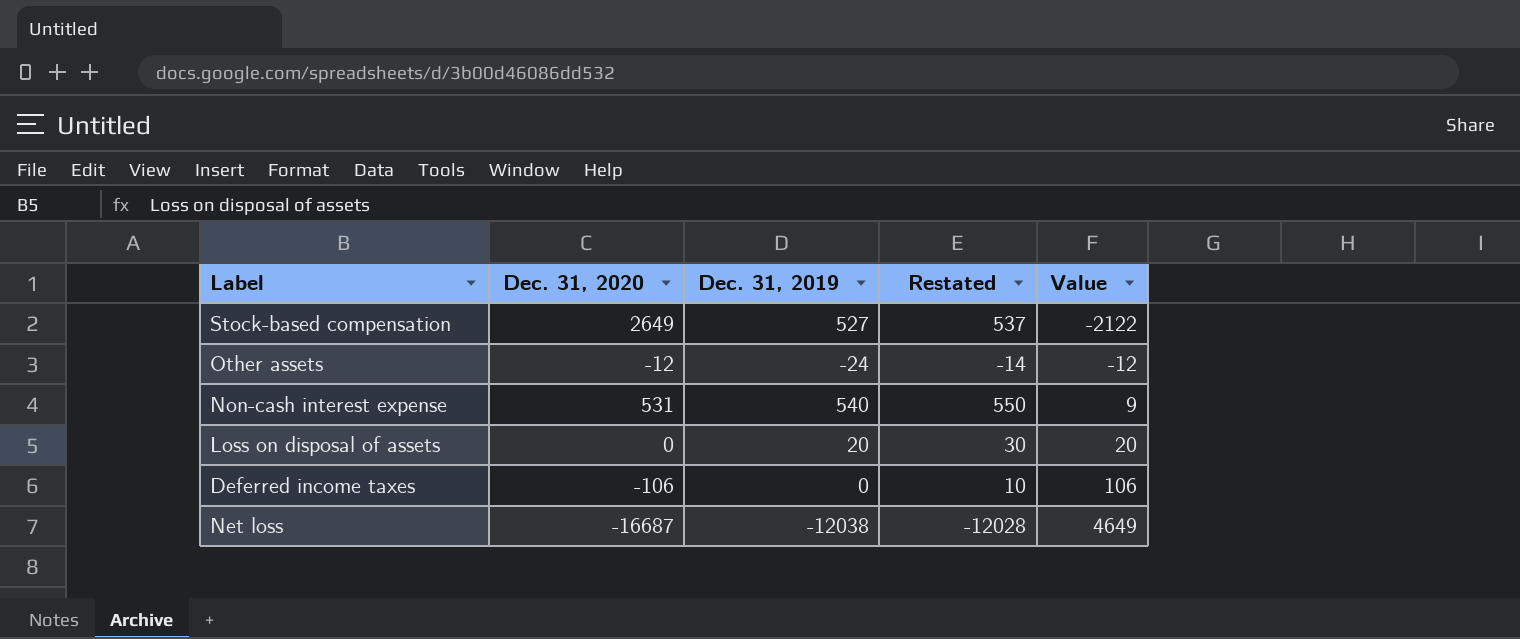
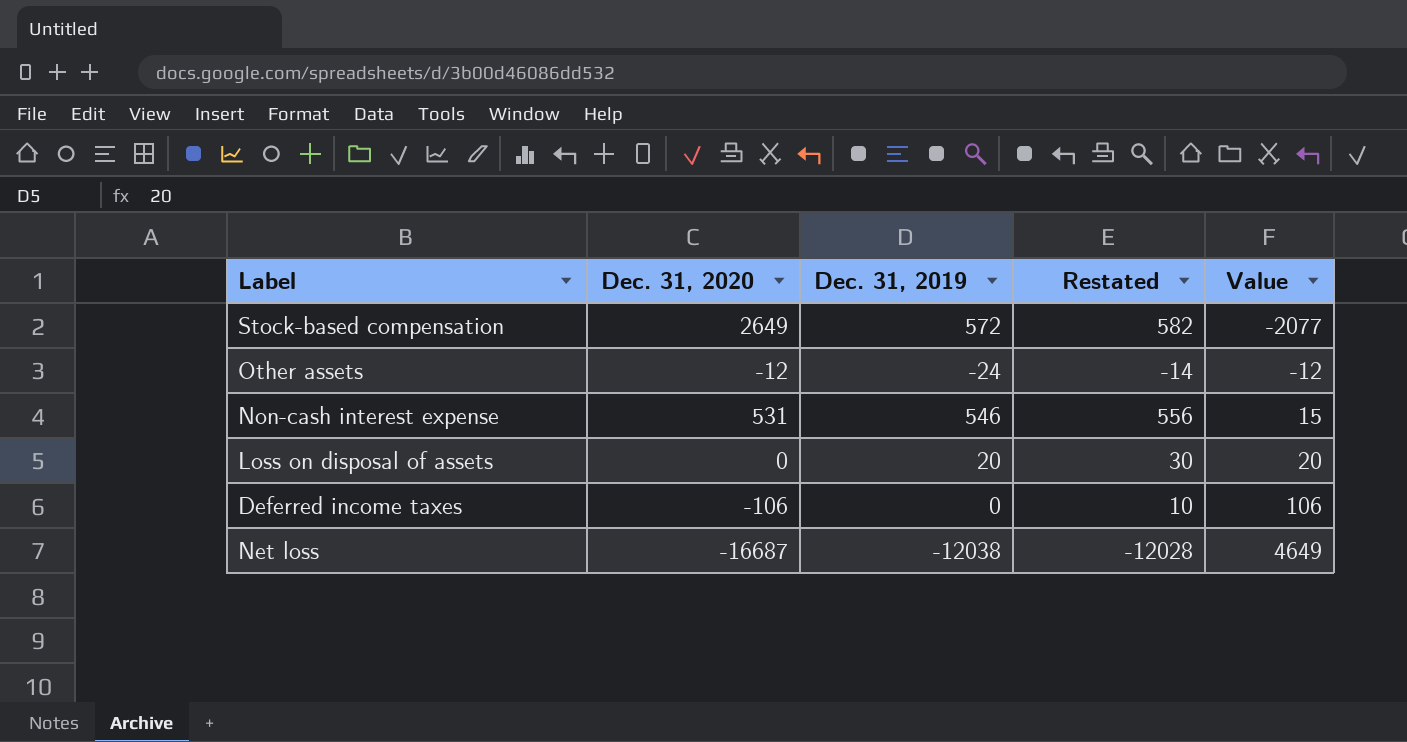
Stock-based compensation | Dec. 31, 2019: 527 -> 572
Stock-based compensation | Restated: 537 -> 582
Stock-based compensation | Value: -2122 -> -2077
Non-cash interest expense | Dec. 31, 2019: 540 -> 546
Non-cash interest expense | Restated: 550 -> 556
Non-cash interest expense | Value: 9 -> 15

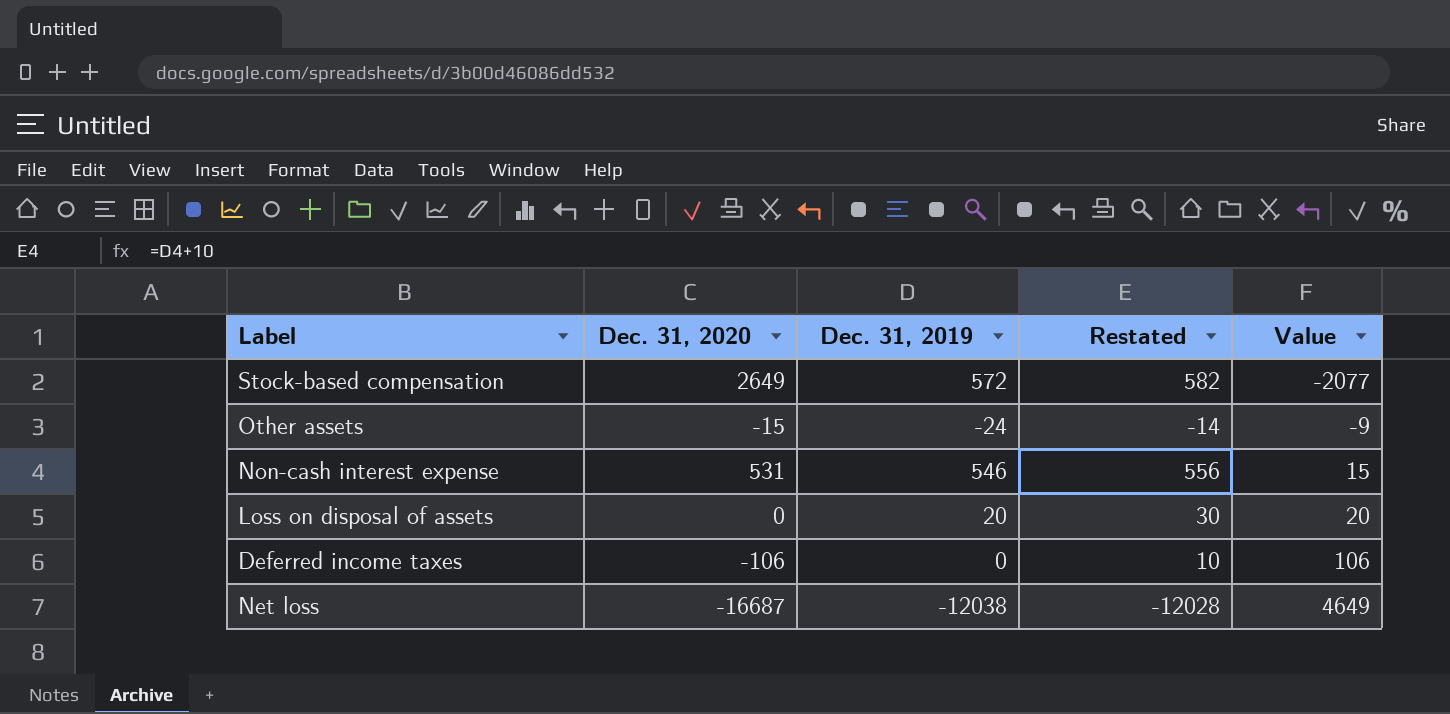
Other assets | Dec. 31, 2020: -12 -> -15
Other assets | Value: -12 -> -9

